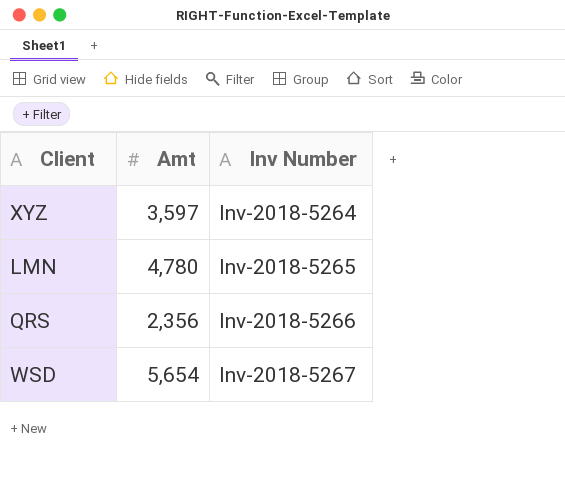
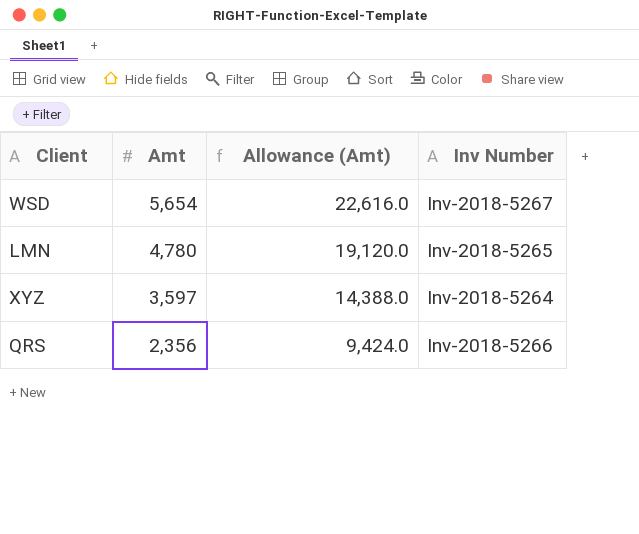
row order: Inv Number ascending -> Amt descending
column Allowance (Amt) | formula: none -> [Amt] * 4

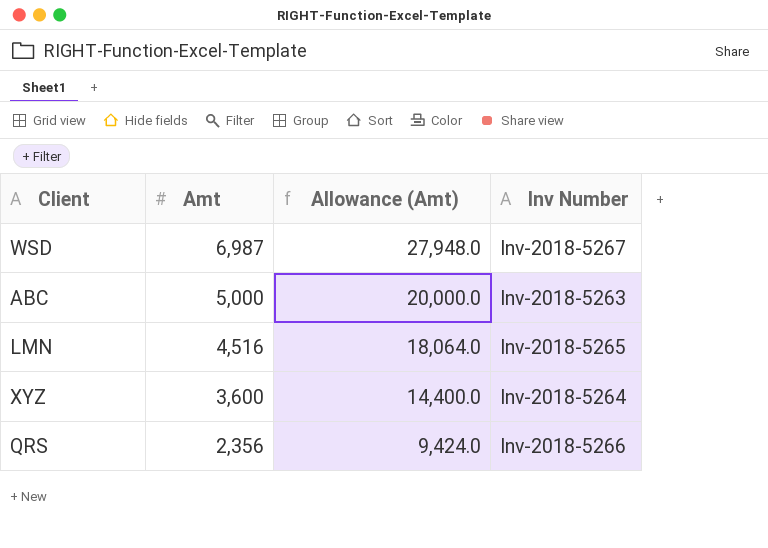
WSD | Amt: 5,654 -> 6,987
WSD | Allowance (Amt): 22,616.0 -> 27,948.0
row ABC: none -> 5,000 | 20,000.0 | Inv-2018-5263
LMN | Amt: 4,780 -> 4,516
LMN | Allowance (Amt): 19,120.0 -> 18,064.0
XYZ | Amt: 3,597 -> 3,600
XYZ | Allowance (Amt): 14,388.0 -> 14,400.0

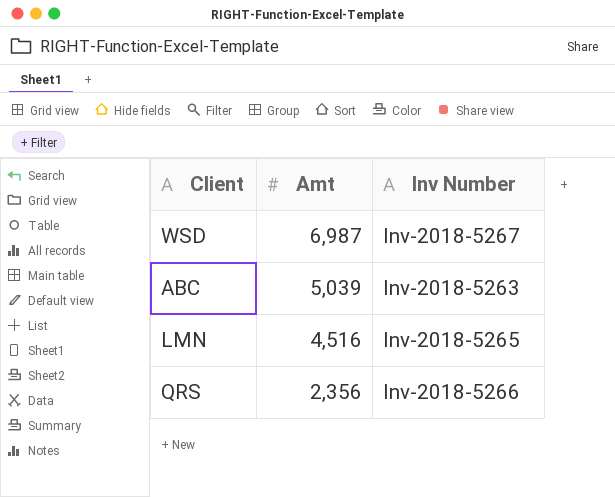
column Allowance (Amt) | formula: [Amt] * 4 -> none
row XYZ: 3,600 | 14,400.0 | Inv-2018-5264 -> none
ABC | Amt: 5,000 -> 5,039

